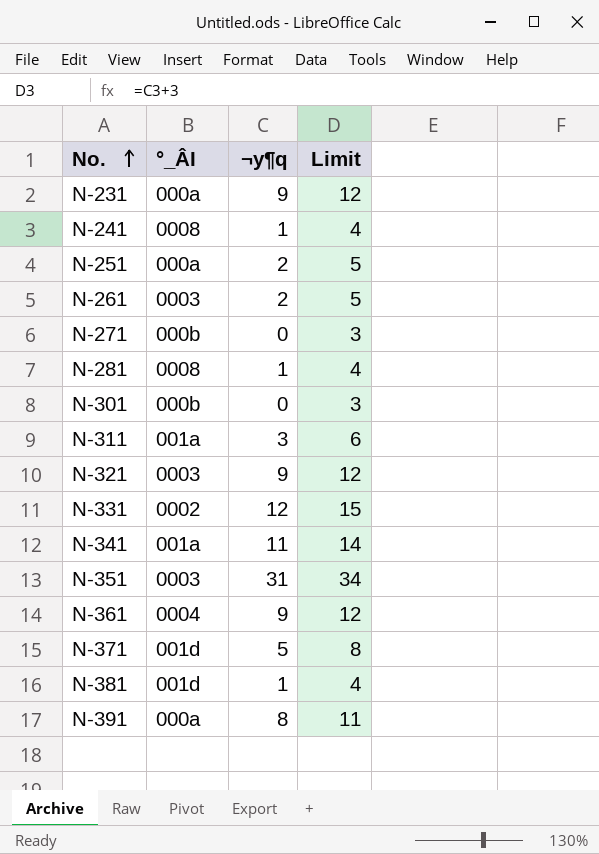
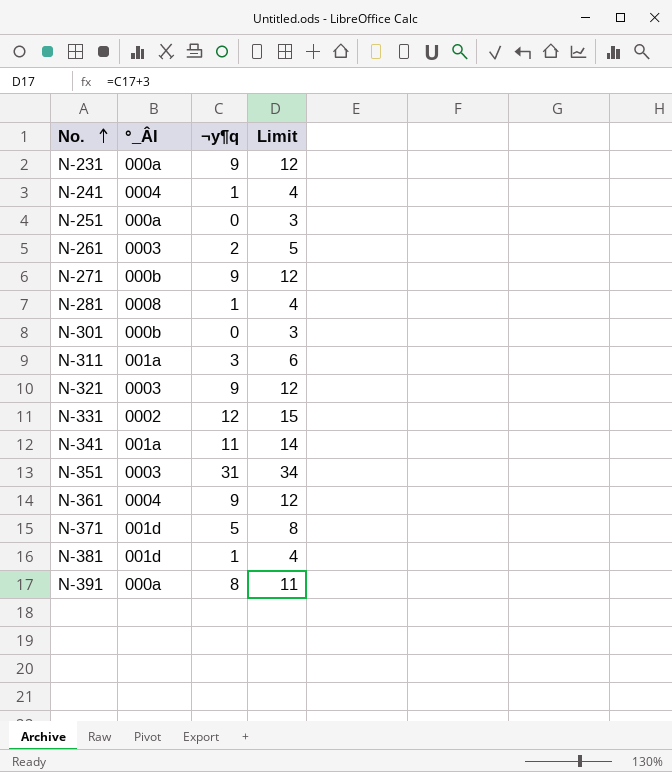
N-241 | °_ÂI: 0008 -> 0004
N-251 | ¬y¶q: 2 -> 0
N-251 | Limit: 5 -> 3
N-271 | ¬y¶q: 0 -> 9
N-271 | Limit: 3 -> 12

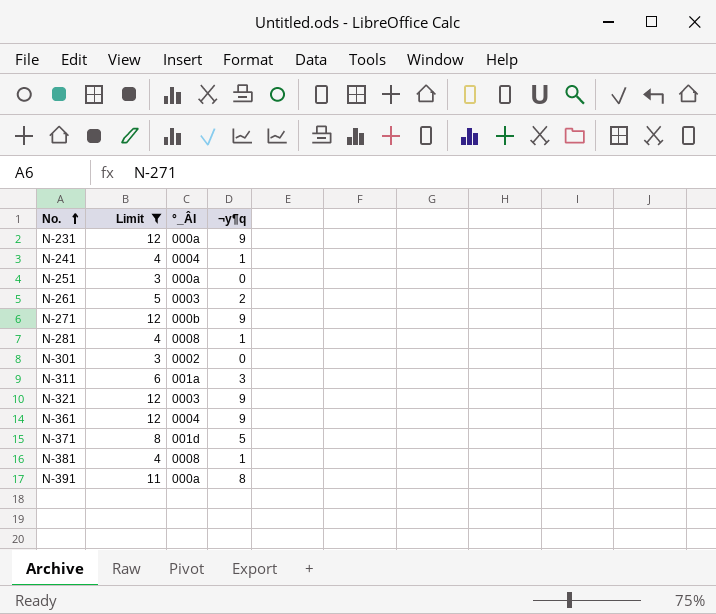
filter: none -> Limit <= 12
column Limit | position: 4 -> 2
N-301 | °_ÂI: 000b -> 0002
N-381 | °_ÂI: 001d -> 0008

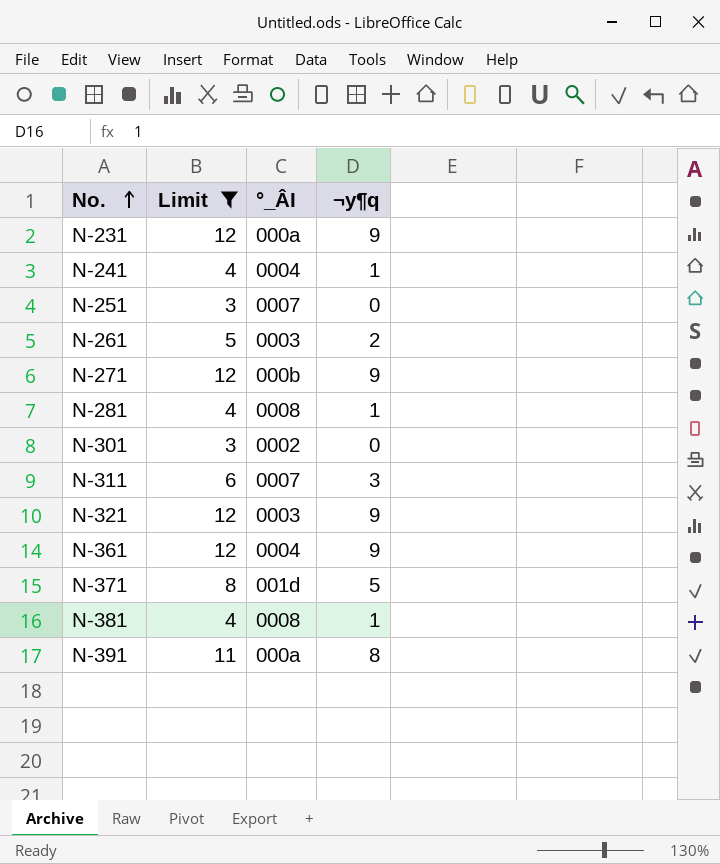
N-251 | °_ÂI: 000a -> 0007
N-311 | °_ÂI: 001a -> 0007

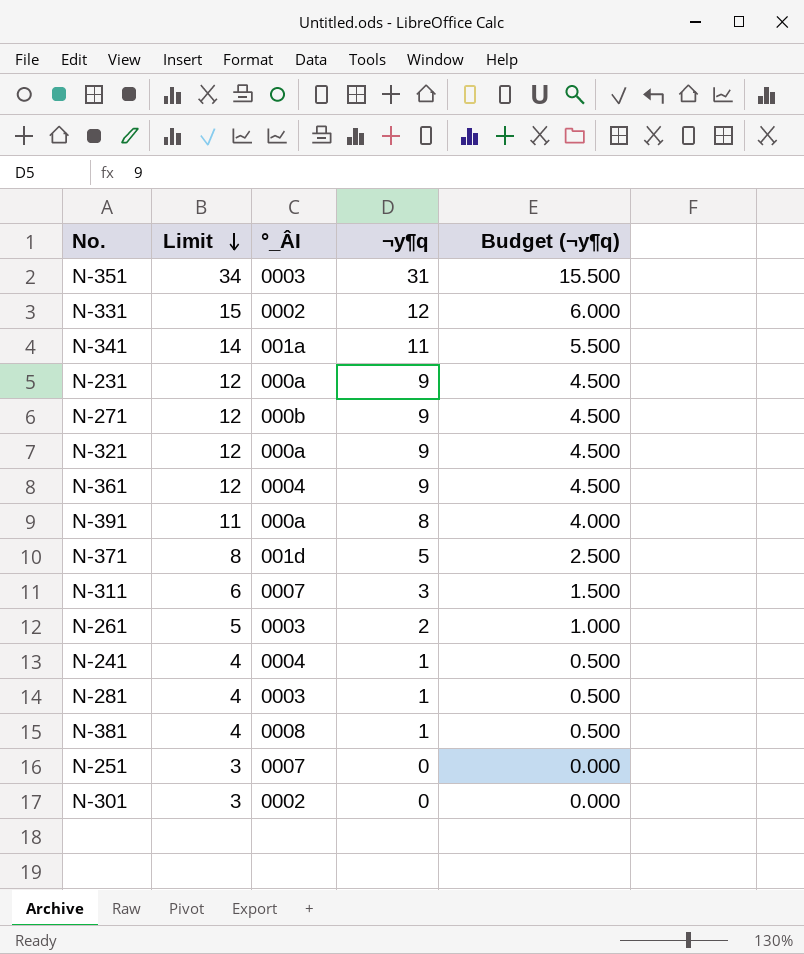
filter: Limit <= 12 -> none
row order: No. ascending -> Limit descending
column Budget (¬y¶q) | formula: none -> [¬y¶q] * 0.5
N-321 | °_ÂI: 0003 -> 000a
N-281 | °_ÂI: 0008 -> 0003

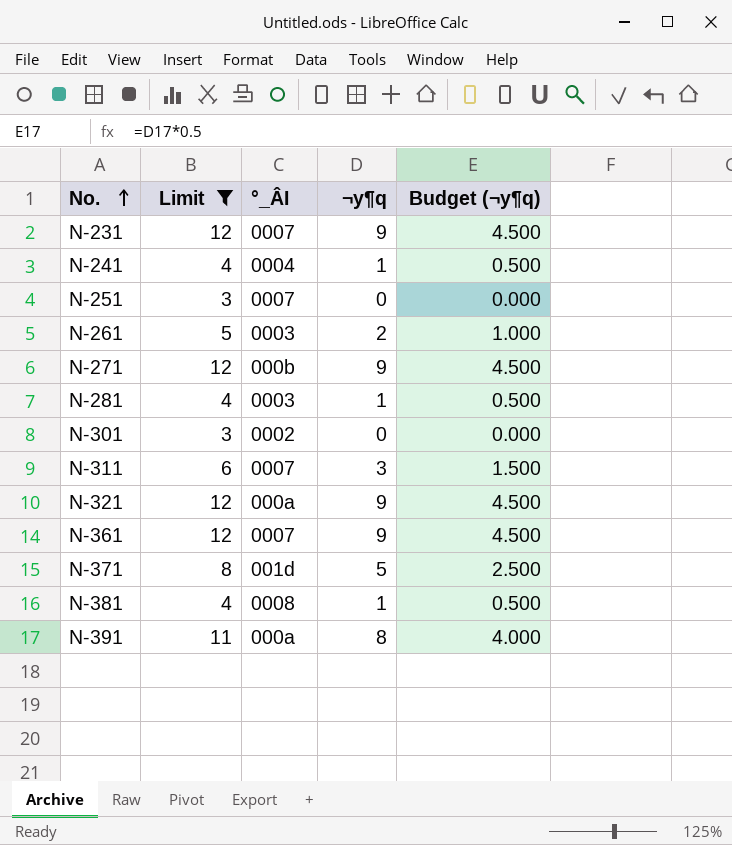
filter: none -> Limit <= 12
row order: Limit descending -> No. ascending
N-231 | °_ÂI: 000a -> 0007
N-361 | °_ÂI: 0004 -> 0007

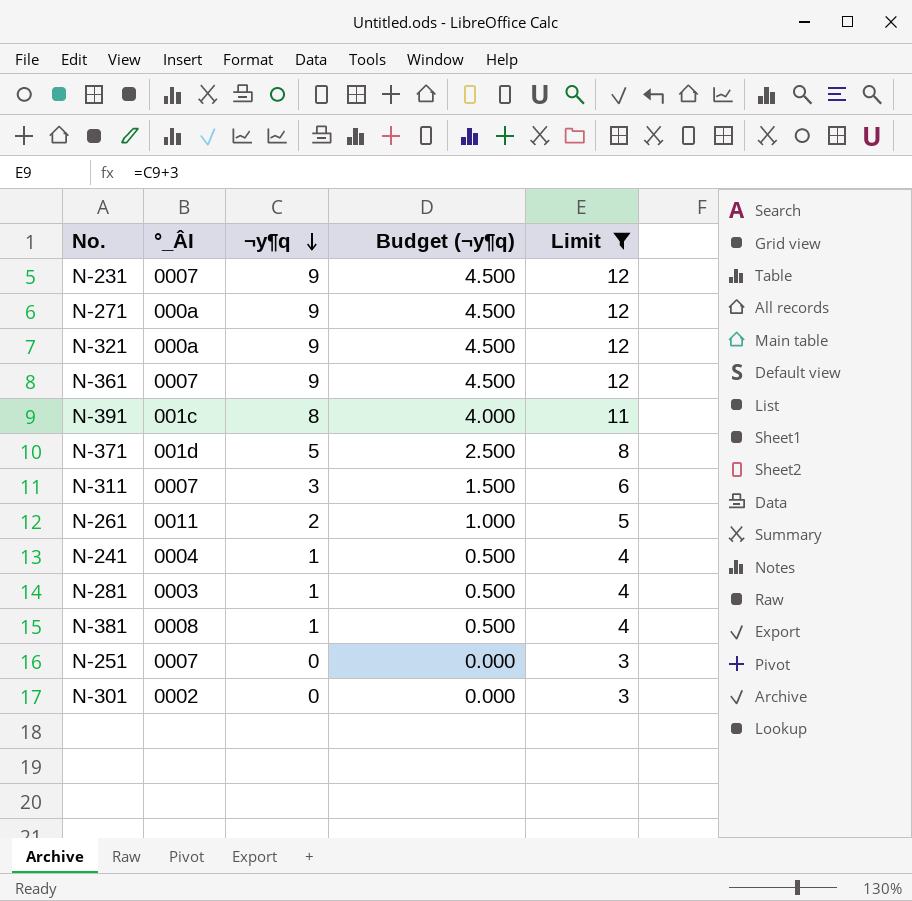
row order: No. ascending -> ¬y¶q descending
column Limit | position: 2 -> 5
N-271 | °_ÂI: 000b -> 000a
N-391 | °_ÂI: 000a -> 001c
N-261 | °_ÂI: 0003 -> 0011

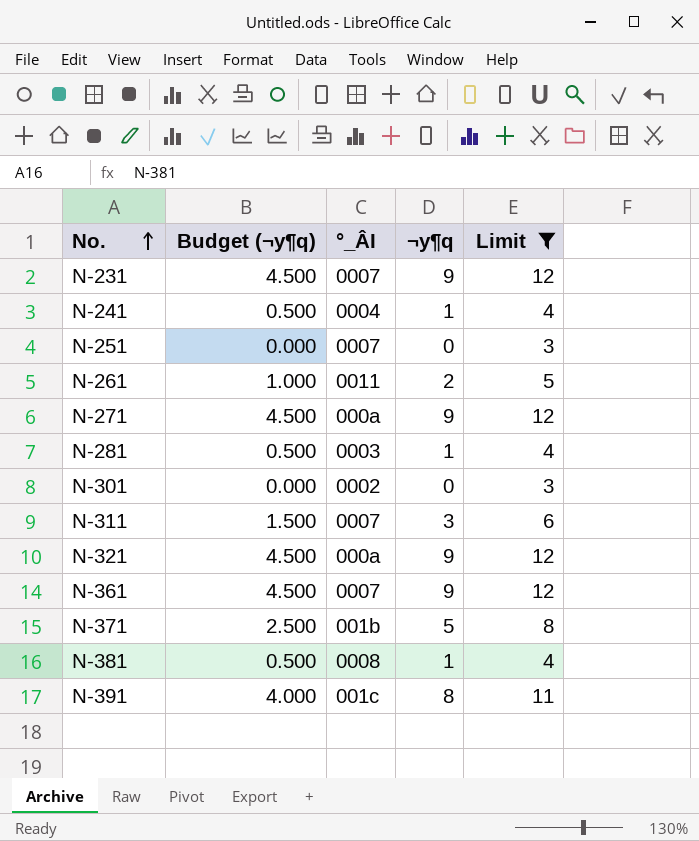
row order: ¬y¶q descending -> No. ascending
column Budget (¬y¶q) | position: 4 -> 2
N-371 | °_ÂI: 001d -> 001b

